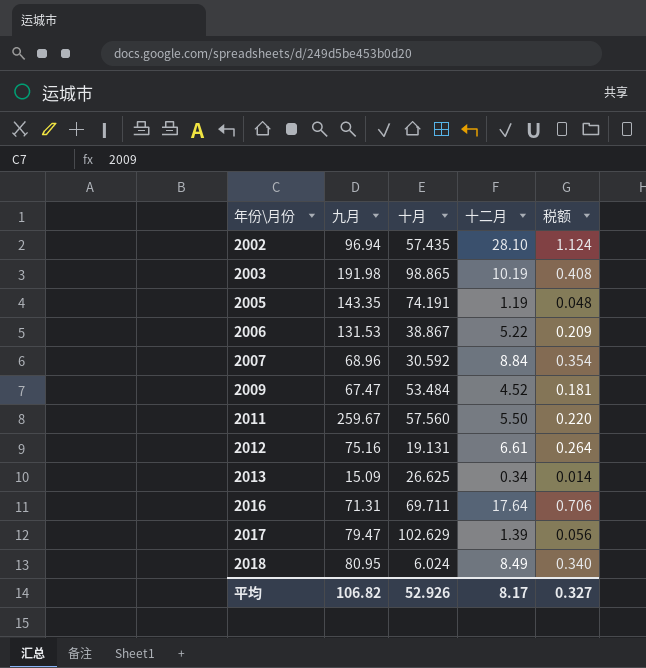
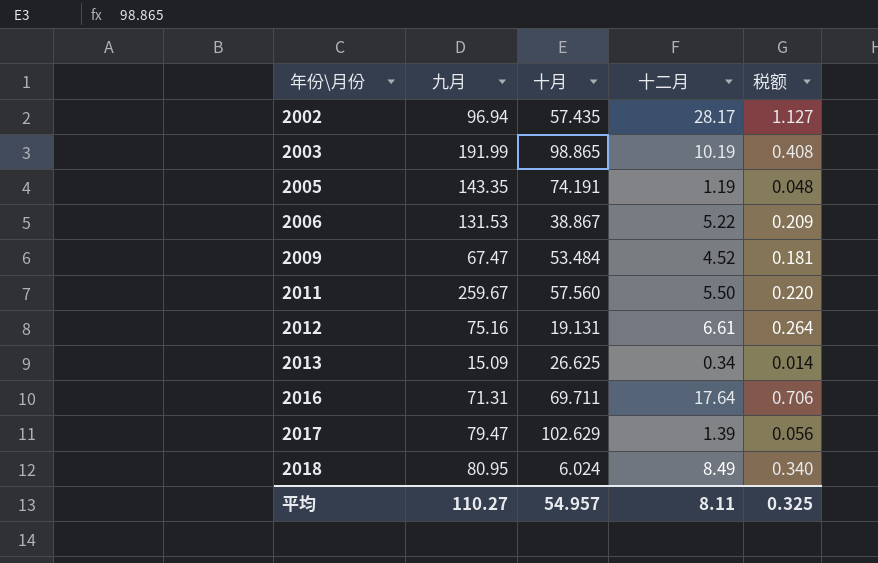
row 2007: 68.96 | 30.592 | 8.84 | 0.354 -> none
2002 | 十二月: 28.10 -> 28.17
2002 | 税额: 1.124 -> 1.127
2003 | 九月: 191.98 -> 191.99
平均 | 九月: 106.82 -> 110.27
平均 | 十月: 52.926 -> 54.957
平均 | 十二月: 8.17 -> 8.11
平均 | 税额: 0.327 -> 0.325

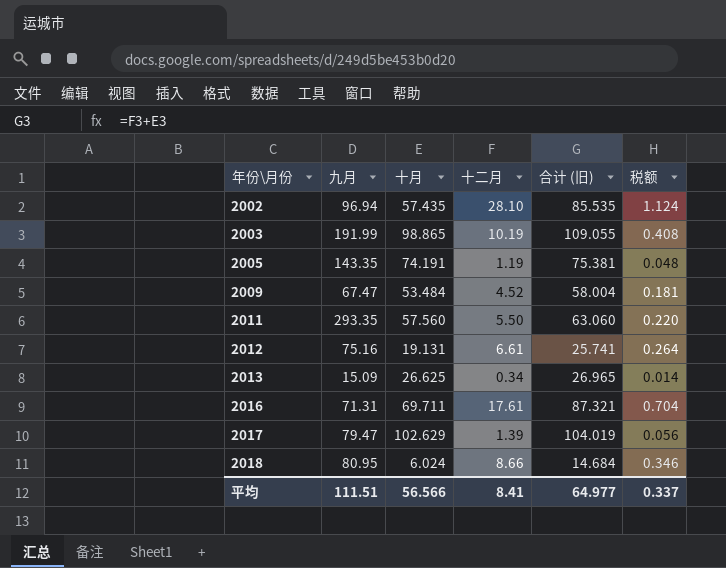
column 合计 (旧) | formula: none -> [十月] + [十二月]
row 2006: 131.53 | 38.867 | 5.22 | 0.209 -> none
2002 | 十二月: 28.17 -> 28.10
2002 | 税额: 1.127 -> 1.124
2011 | 九月: 259.67 -> 293.35
2016 | 十二月: 17.64 -> 17.61
2016 | 税额: 0.706 -> 0.704
2018 | 十二月: 8.49 -> 8.66
2018 | 税额: 0.340 -> 0.346
平均 | 九月: 110.27 -> 111.51
平均 | 十月: 54.957 -> 56.566
平均 | 十二月: 8.11 -> 8.41
平均 | 税额: 0.325 -> 0.337

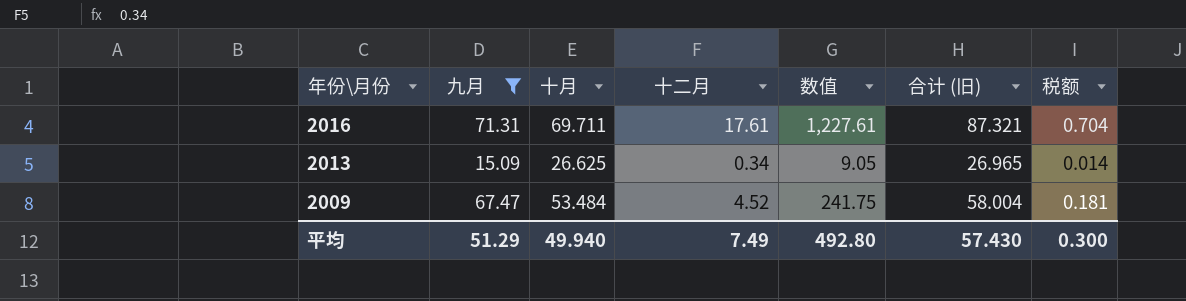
filter: none -> 九月 <= 71.31
row order: 年份\月份 ascending -> 年份\月份 descending
column 数值 | formula: none -> [十月] * [十二月]
平均 | 九月: 111.51 -> 51.29
平均 | 十月: 56.566 -> 49.940
平均 | 十二月: 8.41 -> 7.49
平均 | 合计 (旧): 64.977 -> 57.430
平均 | 税额: 0.337 -> 0.300

